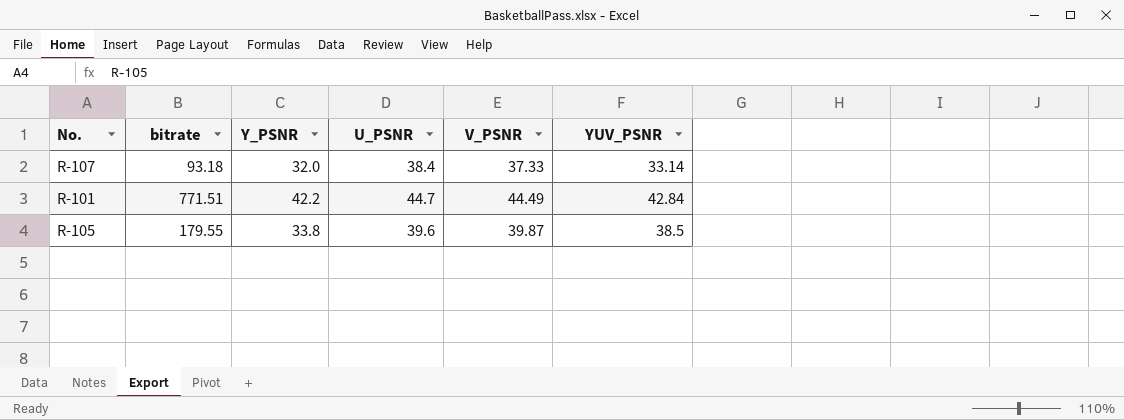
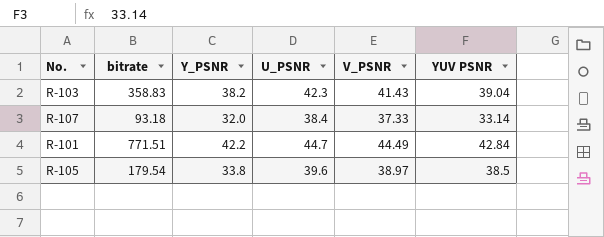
column name: YUV_PSNR -> YUV PSNR
row R-103: none -> 358.83 | 38.2 | 42.3 | 41.43 | 39.04
R-105 | bitrate: 179.55 -> 179.54
R-105 | V_PSNR: 39.87 -> 38.97

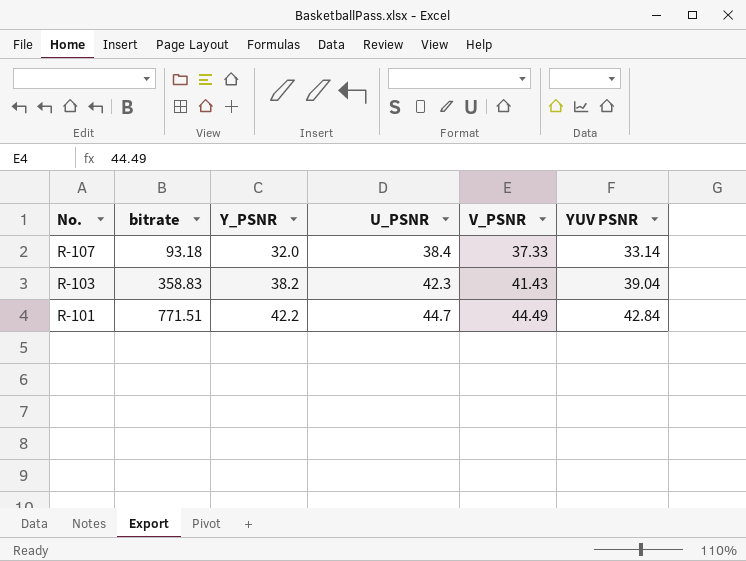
row order: none -> No. descending
row R-105: 179.54 | 33.8 | 39.6 | 38.97 | 38.5 -> none

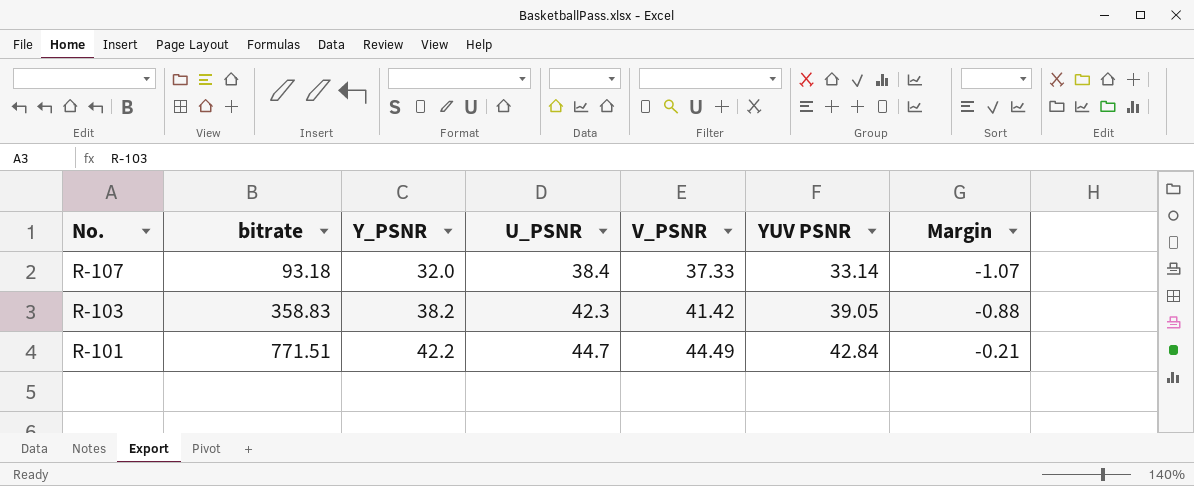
column Margin | formula: none -> [V_PSNR] - [U_PSNR]
R-103 | V_PSNR: 41.43 -> 41.42
R-103 | YUV PSNR: 39.04 -> 39.05

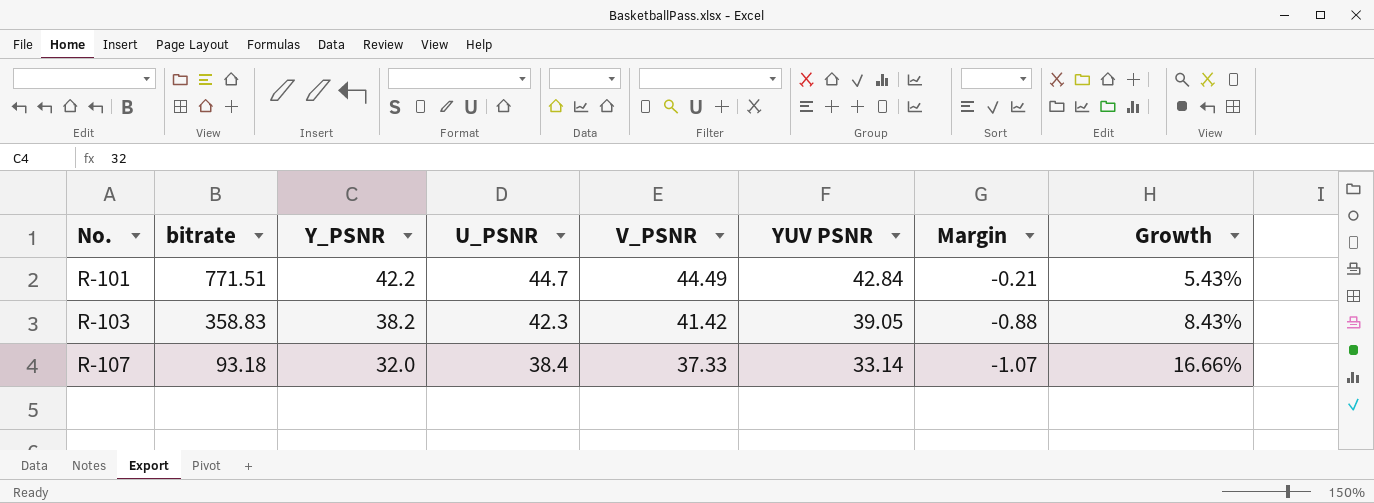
row order: No. descending -> No. ascending
column Growth | formula: none -> ([V_PSNR] - [Y_PSNR]) / [Y_PSNR]

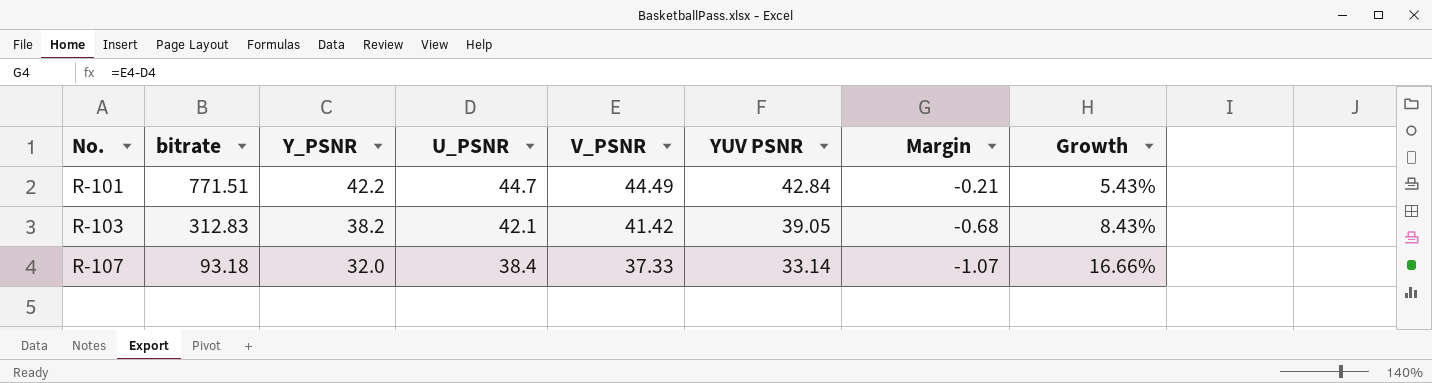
R-103 | bitrate: 358.83 -> 312.83
R-103 | U_PSNR: 42.3 -> 42.1
R-103 | Margin: -0.88 -> -0.68

